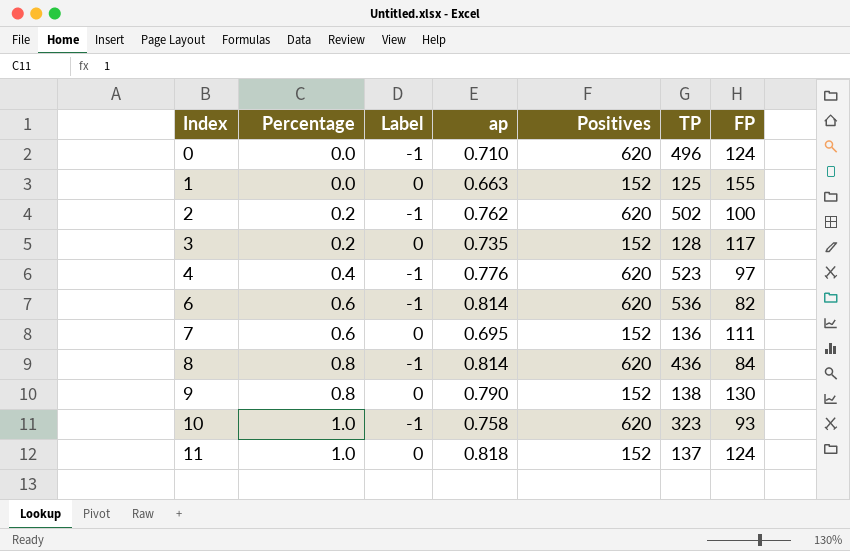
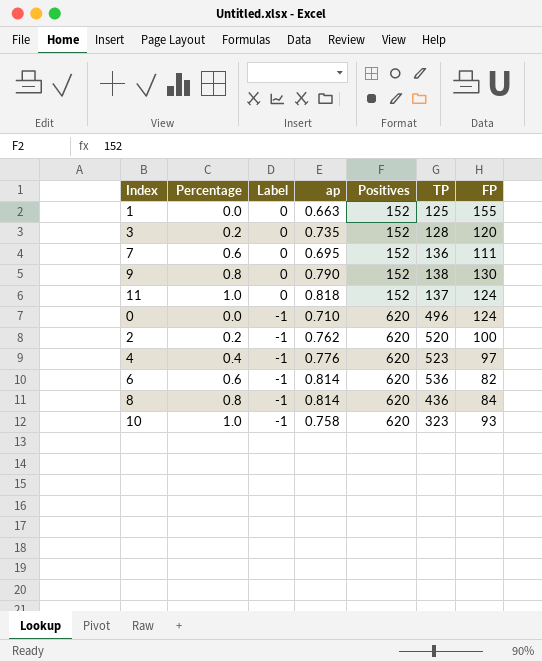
row order: Index ascending -> Label descending
3 | FP: 117 -> 120
2 | TP: 502 -> 520

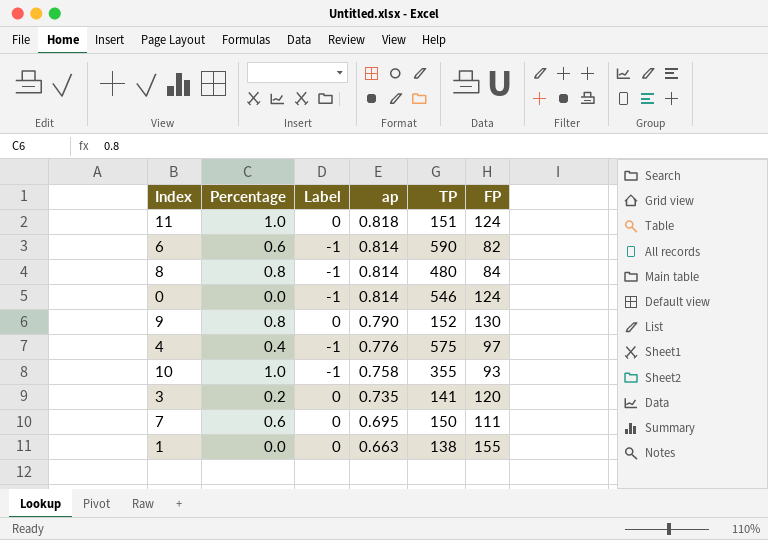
row order: Label descending -> ap descending
column Positives | position: 5 -> none
row 2: 0.2 | -1 | 0.762 | 620 | 520 | 100 -> none
11 | TP: 137 -> 151
6 | TP: 536 -> 590
8 | TP: 436 -> 480
0 | ap: 0.710 -> 0.814
0 | TP: 496 -> 546
9 | TP: 138 -> 152
4 | TP: 523 -> 575
10 | TP: 323 -> 355
3 | TP: 128 -> 141
7 | TP: 136 -> 150
1 | TP: 125 -> 138

